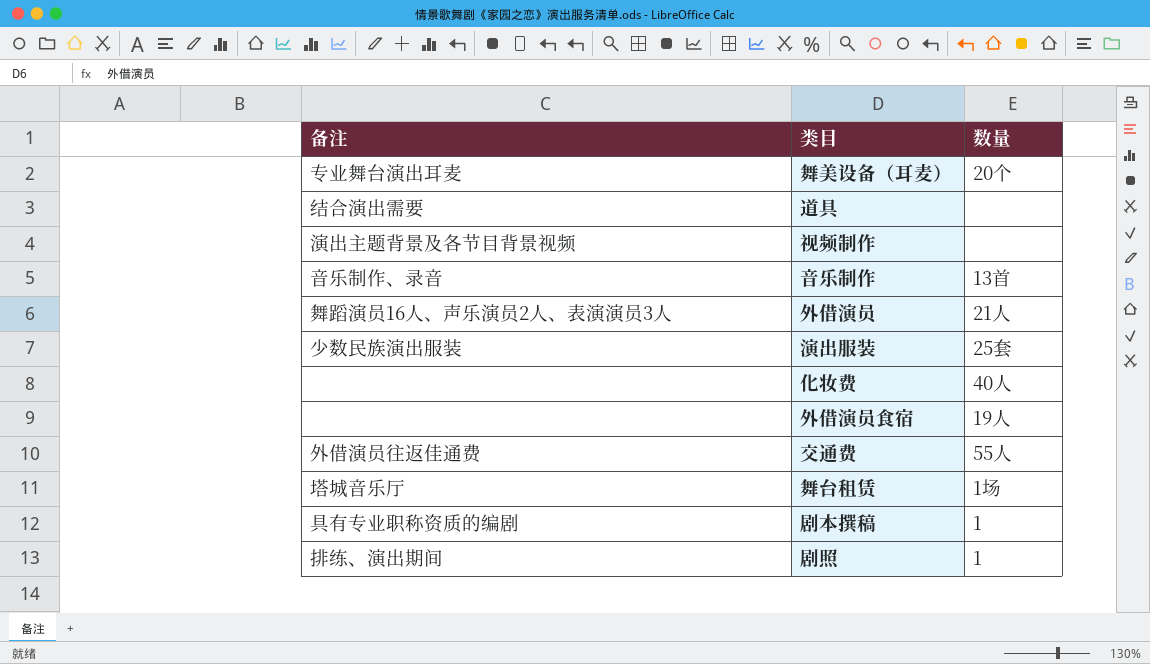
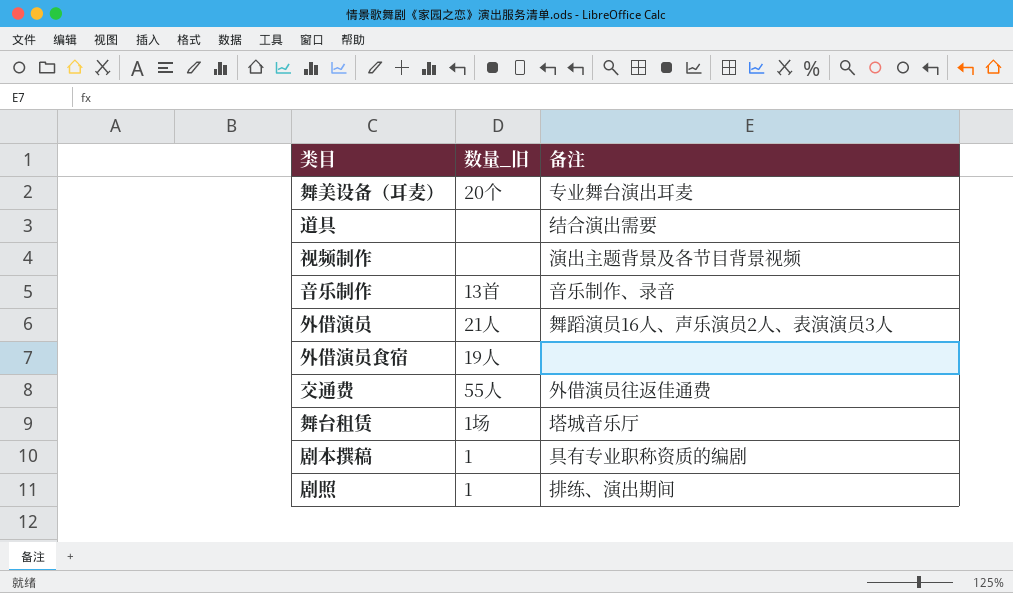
column name: 数量 -> 数量_旧
column 备注 | position: 1 -> 3
row 演出服装: 少数民族演出服装 | 25套 -> none
row 化妆费: none | 40人 -> none

